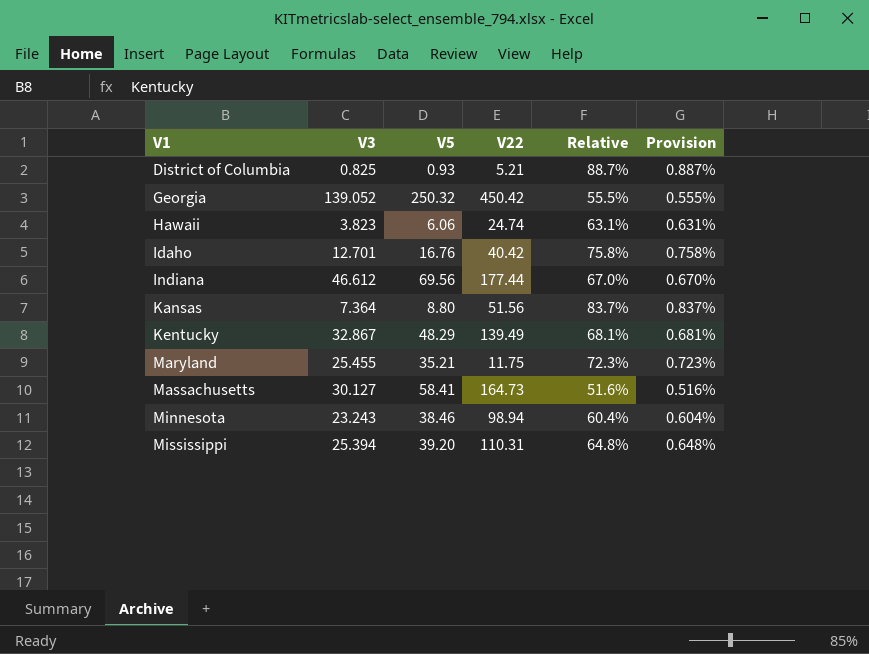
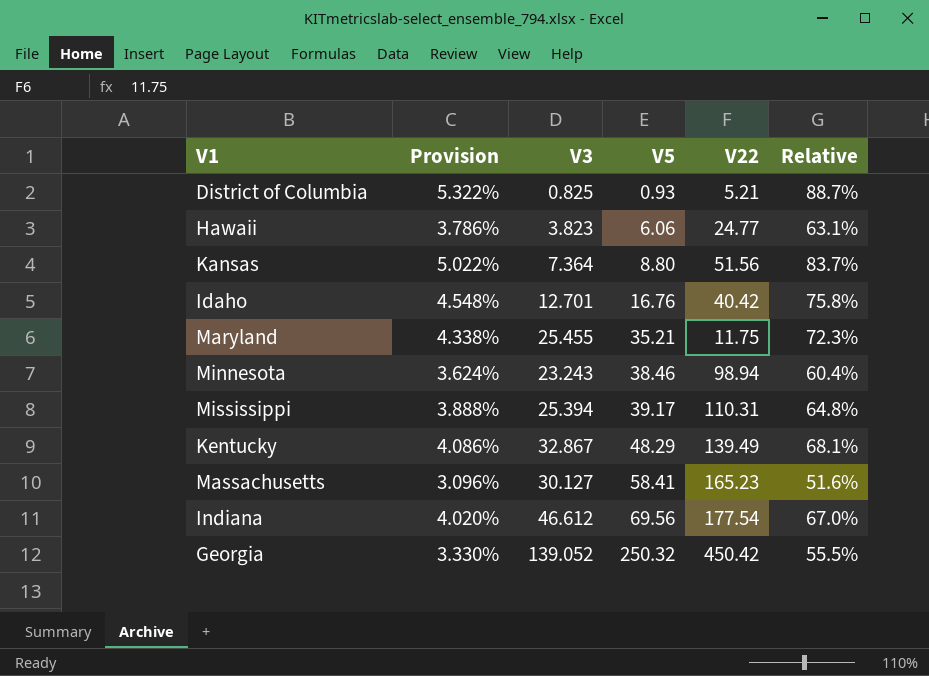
row order: V1 ascending -> V5 ascending
column Provision | formula: [Relative] * 0.01 -> [Relative] * 0.06
column Provision | position: 6 -> 2
Hawaii | V22: 24.74 -> 24.77
Mississippi | V5: 39.20 -> 39.17
Massachusetts | V22: 164.73 -> 165.23
Indiana | V22: 177.44 -> 177.54

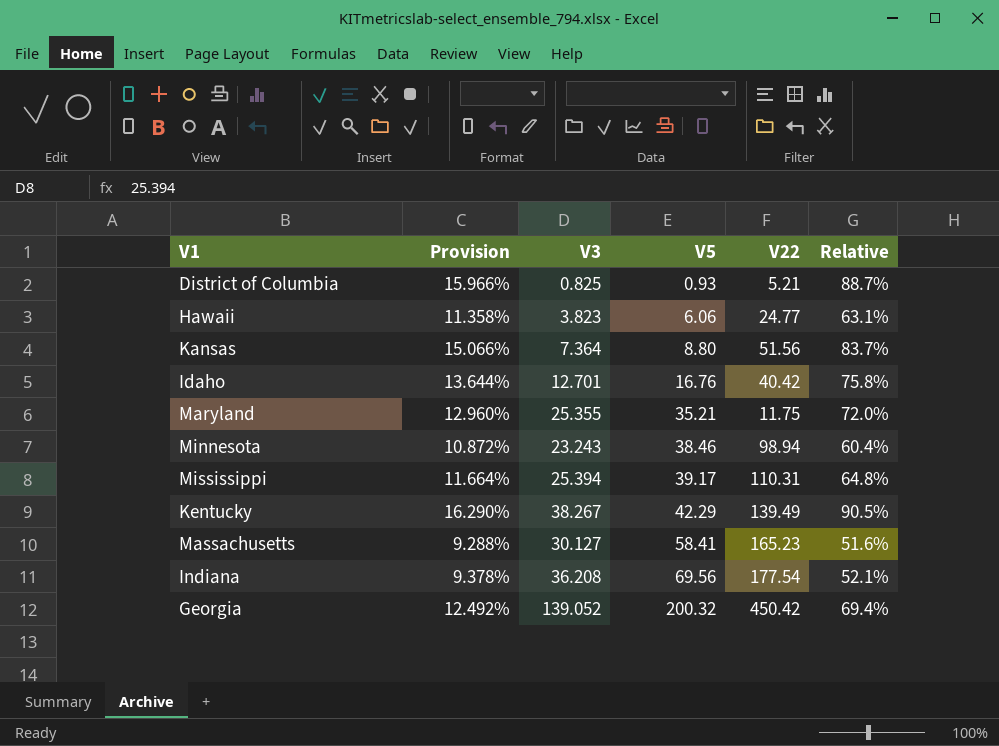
column Provision | formula: [Relative] * 0.06 -> [Relative] * 0.18
Maryland | V3: 25.455 -> 25.355
Maryland | Relative: 72.3% -> 72.0%
Kentucky | V3: 32.867 -> 38.267
Kentucky | V5: 48.29 -> 42.29
Kentucky | Relative: 68.1% -> 90.5%
Indiana | V3: 46.612 -> 36.208
Indiana | Relative: 67.0% -> 52.1%
Georgia | V5: 250.32 -> 200.32
Georgia | Relative: 55.5% -> 69.4%

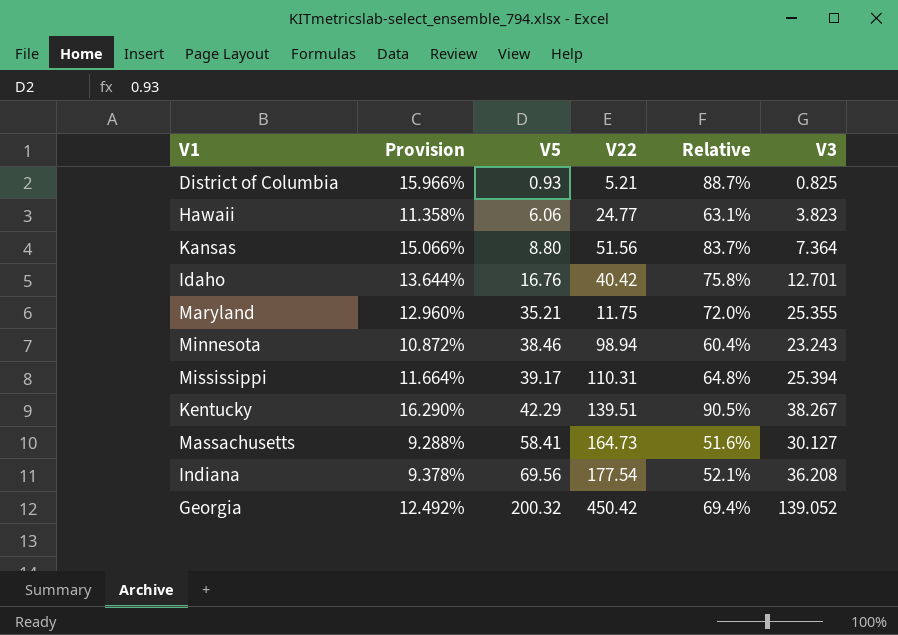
column V3 | position: 3 -> 6
Kentucky | V22: 139.49 -> 139.51
Massachusetts | V22: 165.23 -> 164.73

